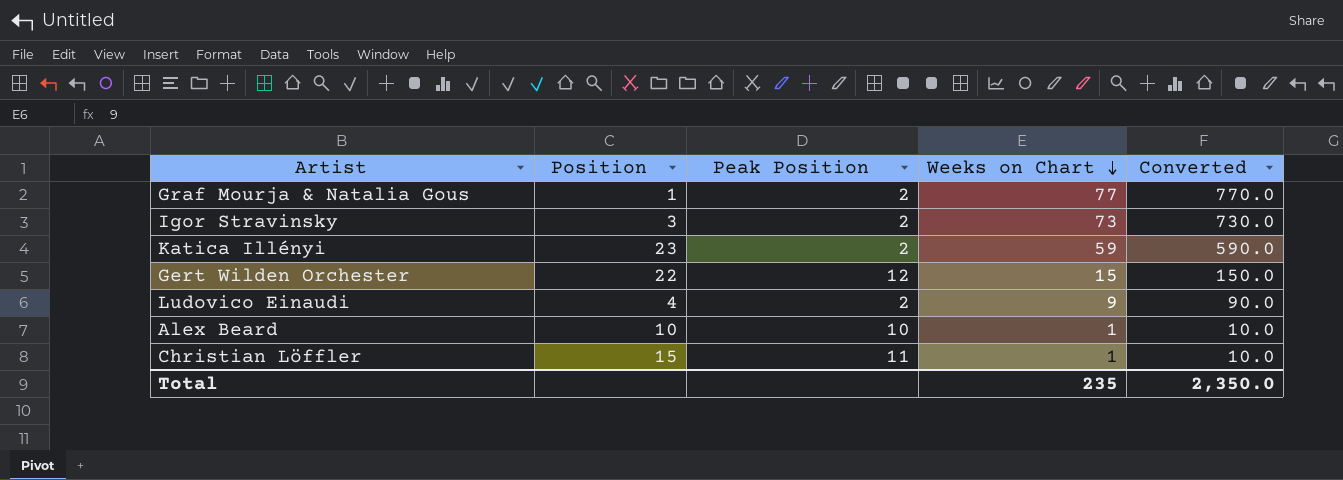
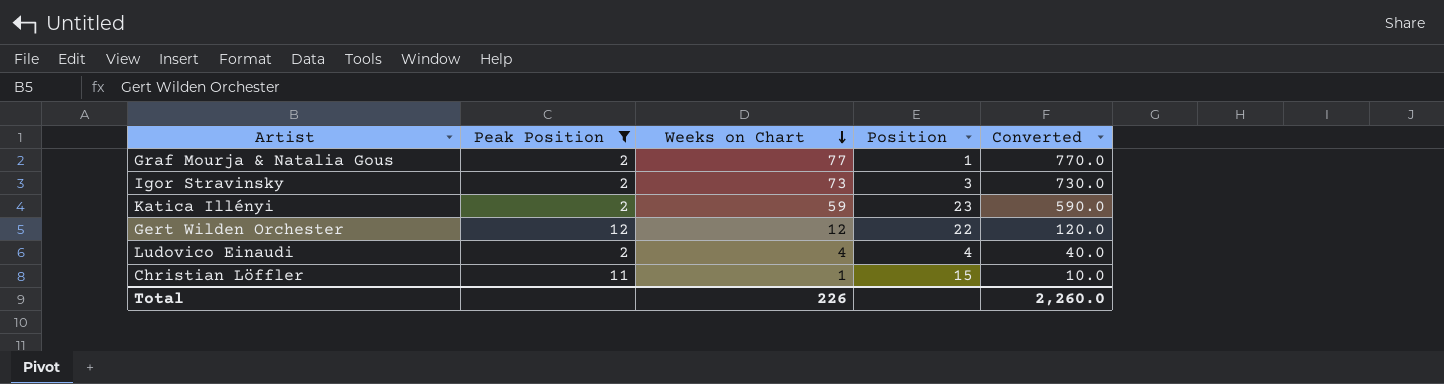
filter: none -> Peak Position != 10
column Position | position: 2 -> 4
Gert Wilden Orchester | Weeks on Chart: 15 -> 12
Gert Wilden Orchester | Converted: 150.0 -> 120.0
Ludovico Einaudi | Weeks on Chart: 9 -> 4
Ludovico Einaudi | Converted: 90.0 -> 40.0
Total | Weeks on Chart: 235 -> 226
Total | Converted: 2,350.0 -> 2,260.0

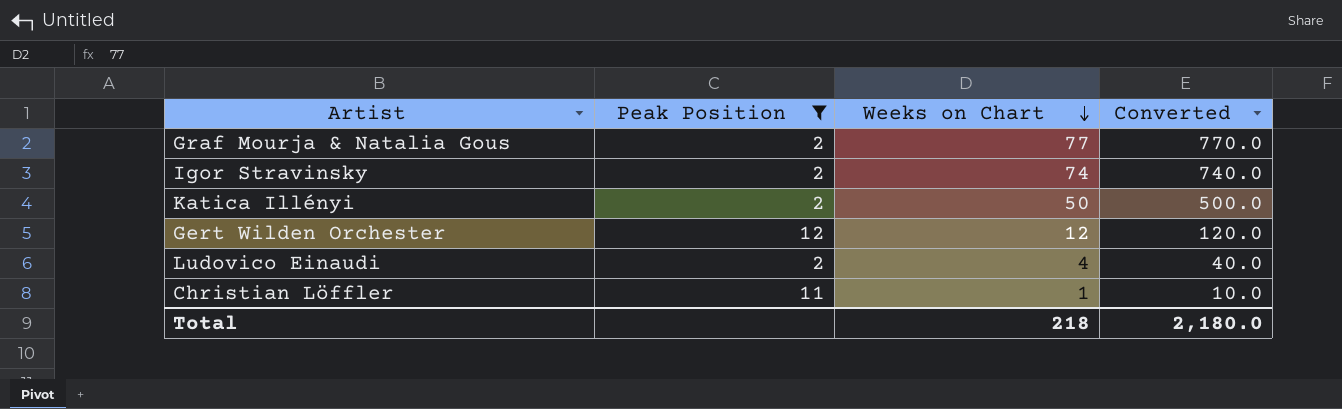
column Position | position: 4 -> none
Igor Stravinsky | Weeks on Chart: 73 -> 74
Igor Stravinsky | Converted: 730.0 -> 740.0
Katica Illényi | Weeks on Chart: 59 -> 50
Katica Illényi | Converted: 590.0 -> 500.0
Total | Weeks on Chart: 226 -> 218
Total | Converted: 2,260.0 -> 2,180.0

